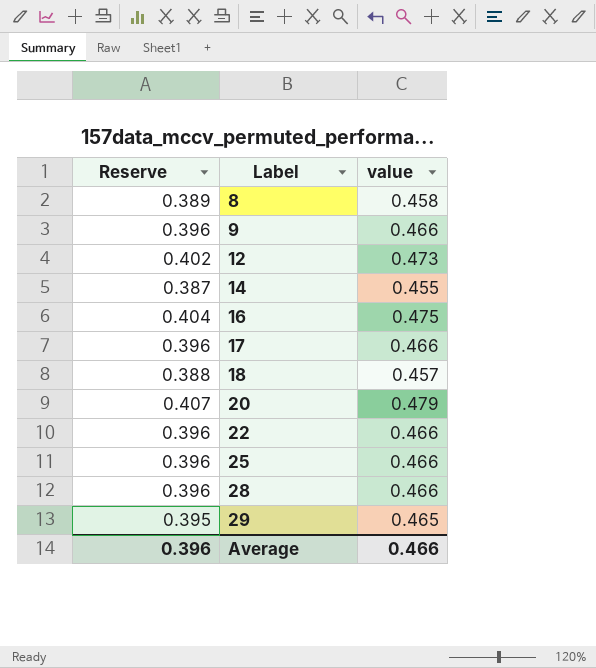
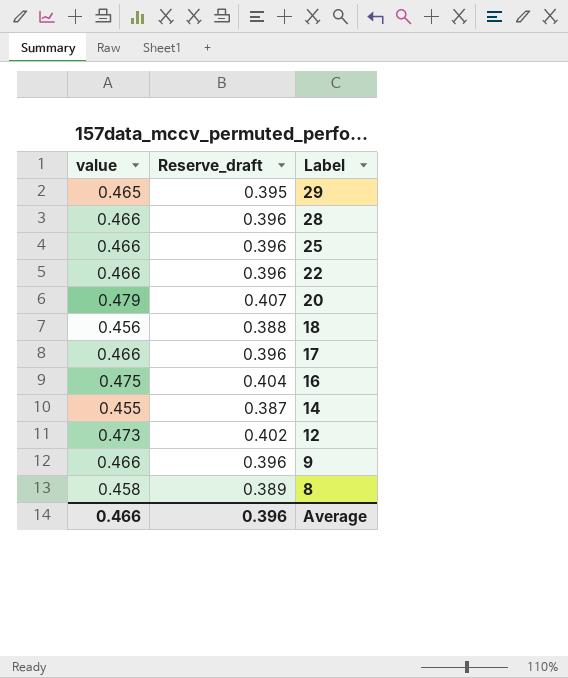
row order: Label ascending -> Label descending
column value | position: 3 -> 1
column name: Reserve -> Reserve_draft
18 | value: 0.457 -> 0.456

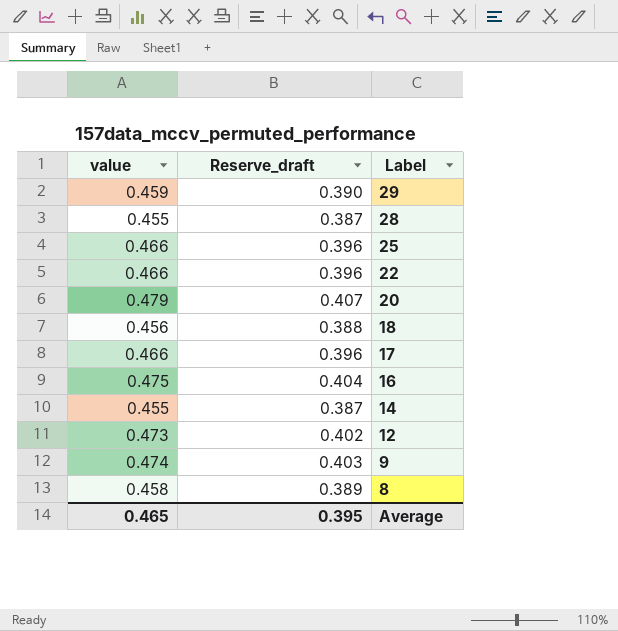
29 | value: 0.465 -> 0.459
29 | Reserve_draft: 0.395 -> 0.390
28 | value: 0.466 -> 0.455
28 | Reserve_draft: 0.396 -> 0.387
9 | value: 0.466 -> 0.474
9 | Reserve_draft: 0.396 -> 0.403
Average | value: 0.466 -> 0.465
Average | Reserve_draft: 0.396 -> 0.395

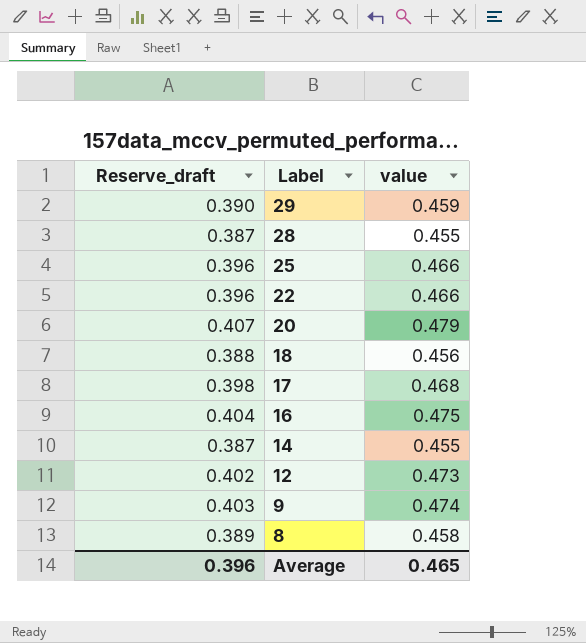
column value | position: 1 -> 3
17 | Reserve_draft: 0.396 -> 0.398
17 | value: 0.466 -> 0.468
Average | Reserve_draft: 0.395 -> 0.396

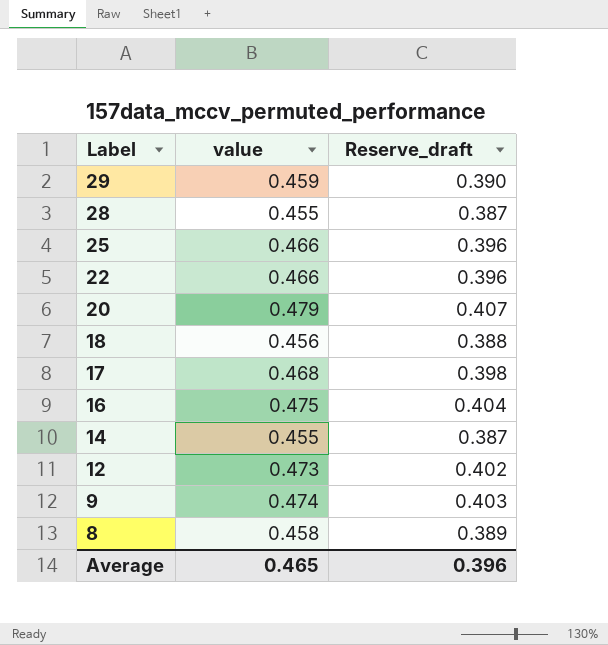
column Reserve_draft | position: 1 -> 3

